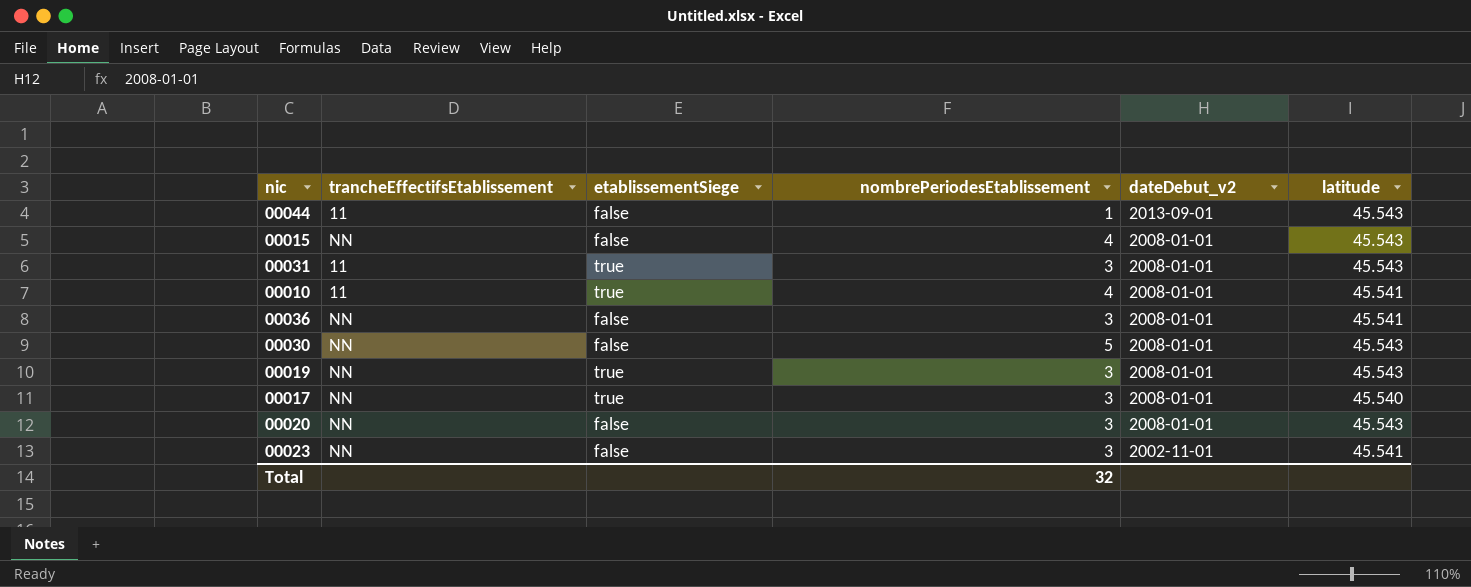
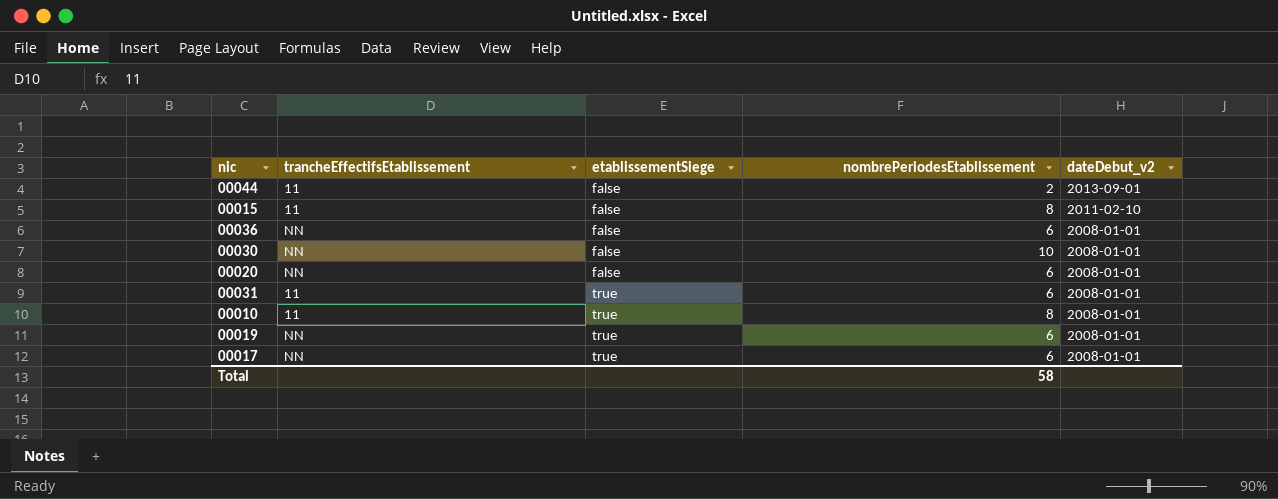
row order: dateDebut_v2 descending -> etablissementSiege ascending
column latitude | position: 6 -> none
row 00023: NN | false | 3 | 2002-11-01 | 45.541 -> none
00044 | nombrePeriodesEtablissement: 1 -> 2
00015 | trancheEffectifsEtablissement: NN -> 11
00015 | nombrePeriodesEtablissement: 4 -> 8
00015 | dateDebut_v2: 2008-01-01 -> 2011-02-10
00036 | nombrePeriodesEtablissement: 3 -> 6
00030 | nombrePeriodesEtablissement: 5 -> 10
00020 | nombrePeriodesEtablissement: 3 -> 6
00031 | nombrePeriodesEtablissement: 3 -> 6
00010 | nombrePeriodesEtablissement: 4 -> 8
00019 | nombrePeriodesEtablissement: 3 -> 6
00017 | nombrePeriodesEtablissement: 3 -> 6
Total | nombrePeriodesEtablissement: 32 -> 58

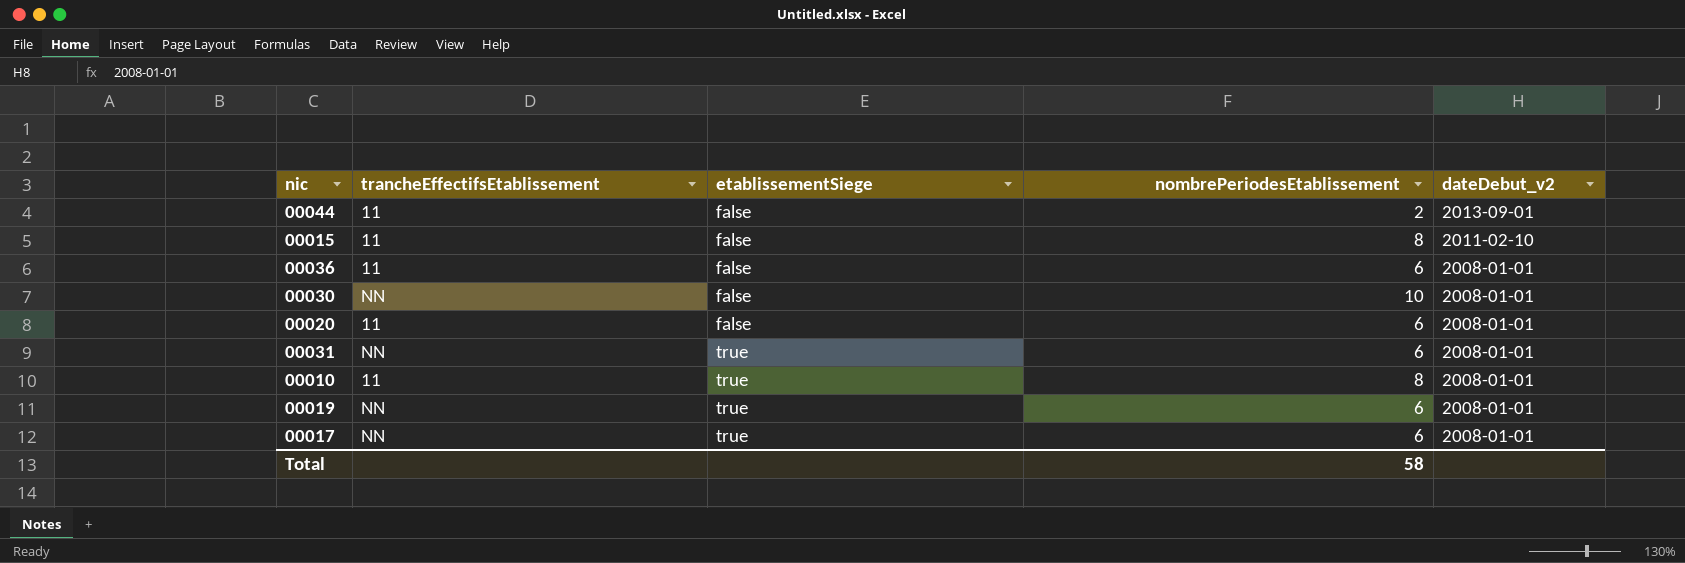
00036 | trancheEffectifsEtablissement: NN -> 11
00020 | trancheEffectifsEtablissement: NN -> 11
00031 | trancheEffectifsEtablissement: 11 -> NN

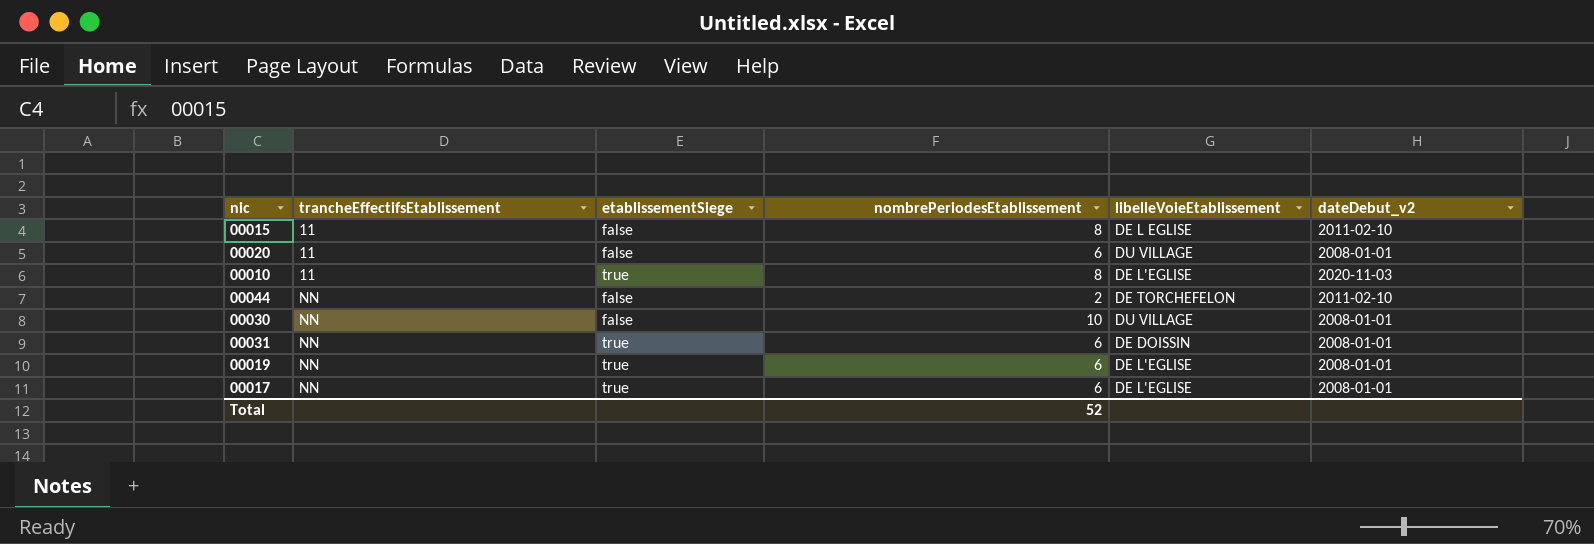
row order: etablissementSiege ascending -> trancheEffectifsEtablissement ascending
column libelleVoieEtablissement | position: none -> 5
row 00036: 11 | false | 6 | 2008-01-01 -> none
00010 | dateDebut_v2: 2008-01-01 -> 2020-11-03
00044 | trancheEffectifsEtablissement: 11 -> NN
00044 | dateDebut_v2: 2013-09-01 -> 2011-02-10
Total | nombrePeriodesEtablissement: 58 -> 52

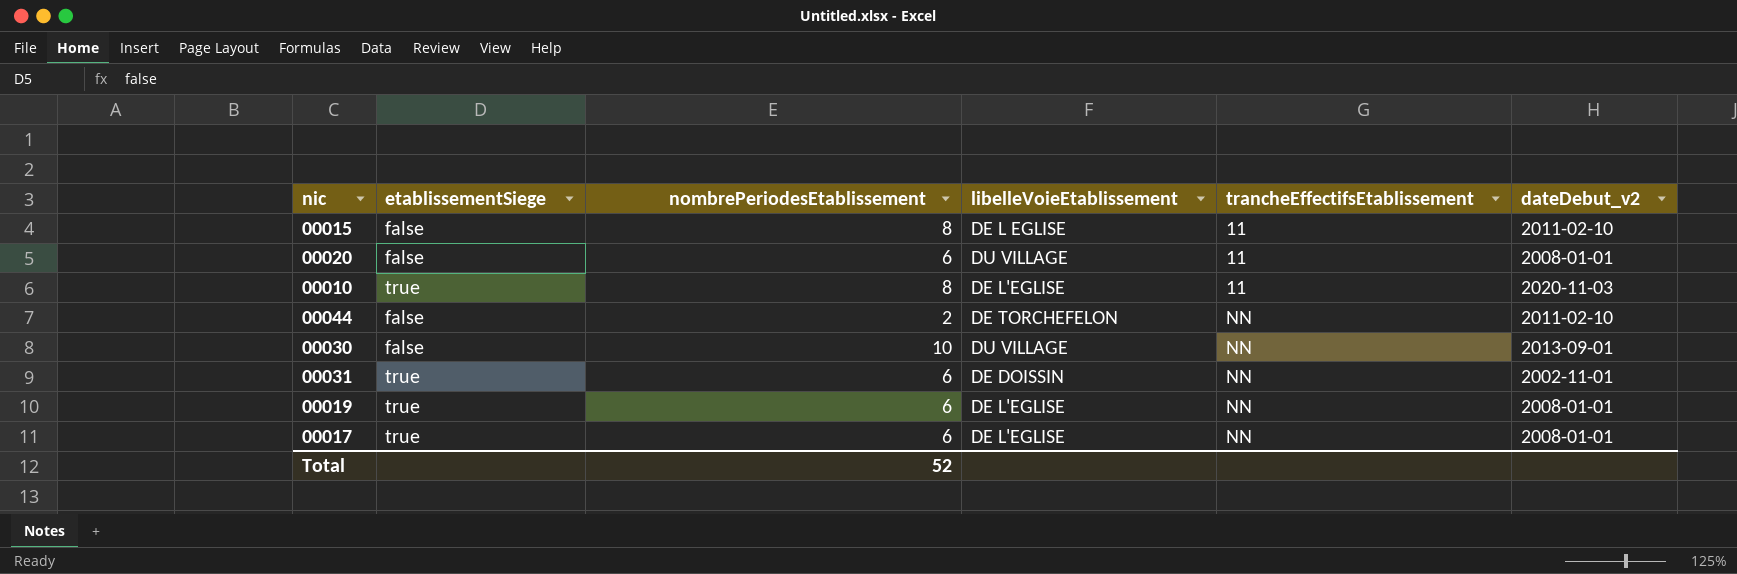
column trancheEffectifsEtablissement | position: 2 -> 5
00030 | dateDebut_v2: 2008-01-01 -> 2013-09-01
00031 | dateDebut_v2: 2008-01-01 -> 2002-11-01

